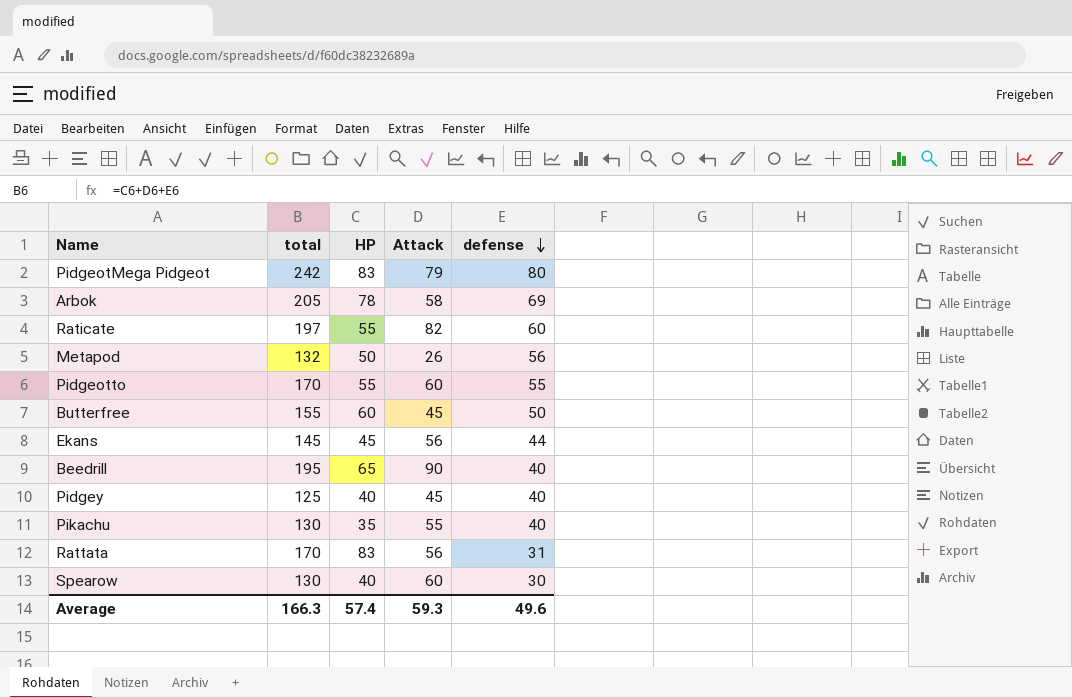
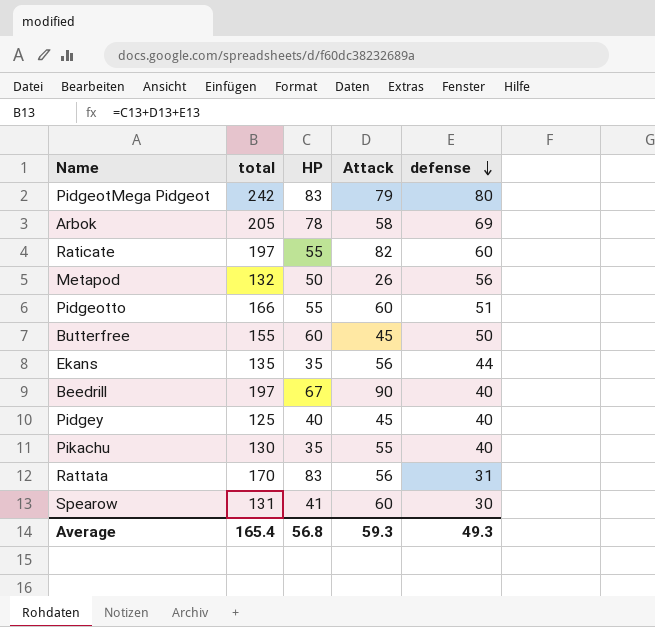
Pidgeotto | total: 170 -> 166
Pidgeotto | defense: 55 -> 51
Ekans | total: 145 -> 135
Ekans | HP: 45 -> 35
Beedrill | total: 195 -> 197
Beedrill | HP: 65 -> 67
Spearow | total: 130 -> 131
Spearow | HP: 40 -> 41
Average | total: 166.3 -> 165.4
Average | HP: 57.4 -> 56.8
Average | defense: 49.6 -> 49.3

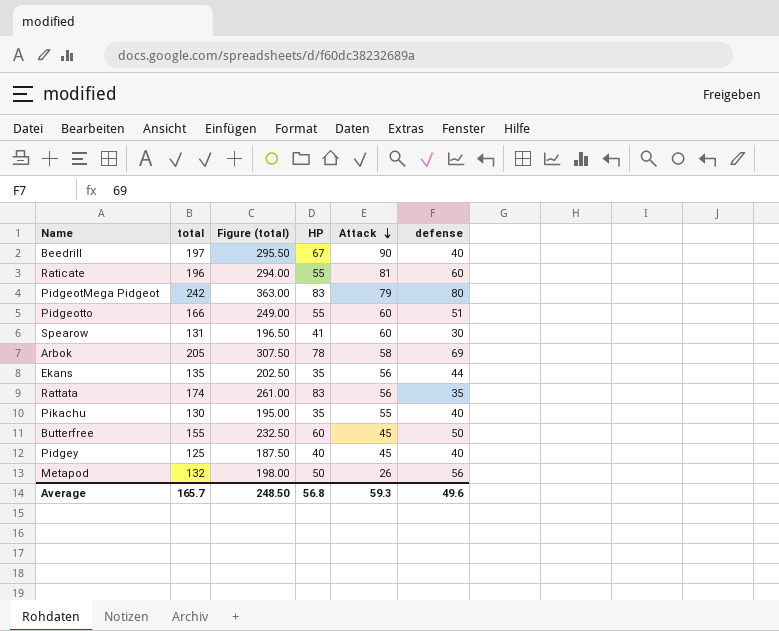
row order: defense descending -> Attack descending
column Figure (total) | formula: none -> [total] * 1.5
Raticate | total: 197 -> 196
Raticate | Attack: 82 -> 81
Rattata | total: 170 -> 174
Rattata | defense: 31 -> 35
Average | total: 165.4 -> 165.7
Average | defense: 49.3 -> 49.6

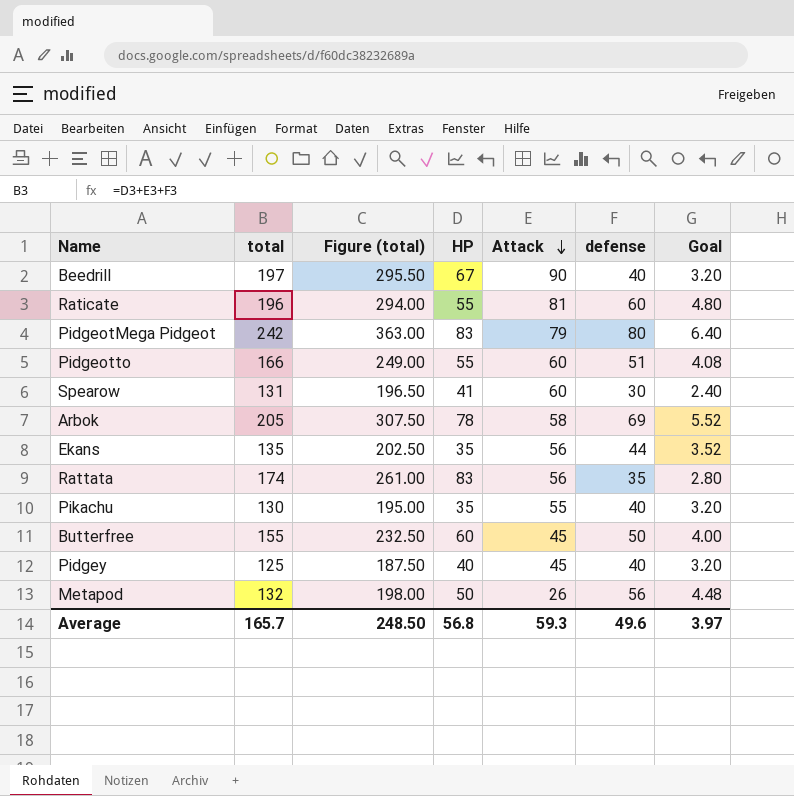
column Goal | formula: none -> [defense] * 0.08

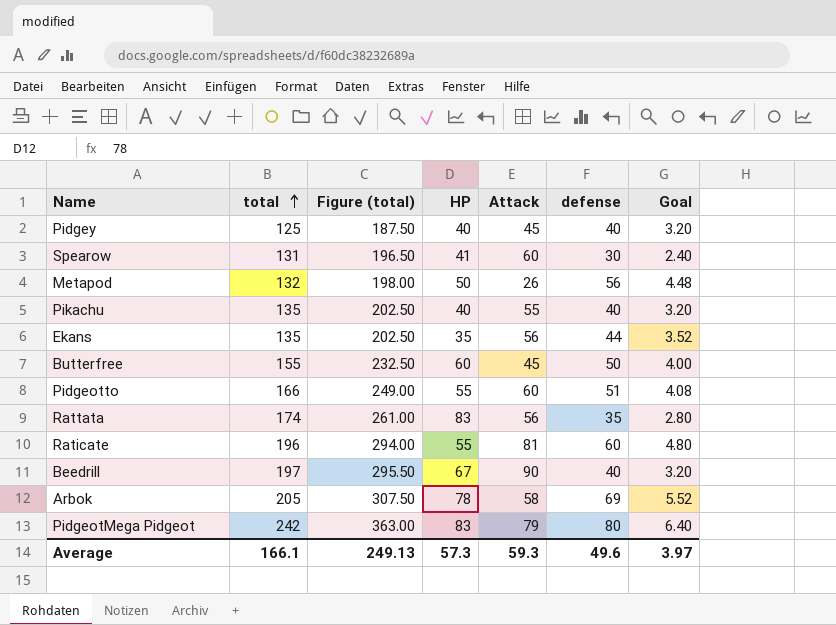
row order: Attack descending -> total ascending
Pikachu | total: 130 -> 135
Pikachu | Figure (total): 195.00 -> 202.50
Pikachu | HP: 35 -> 40
Average | total: 165.7 -> 166.1
Average | Figure (total): 248.50 -> 249.13
Average | HP: 56.8 -> 57.3

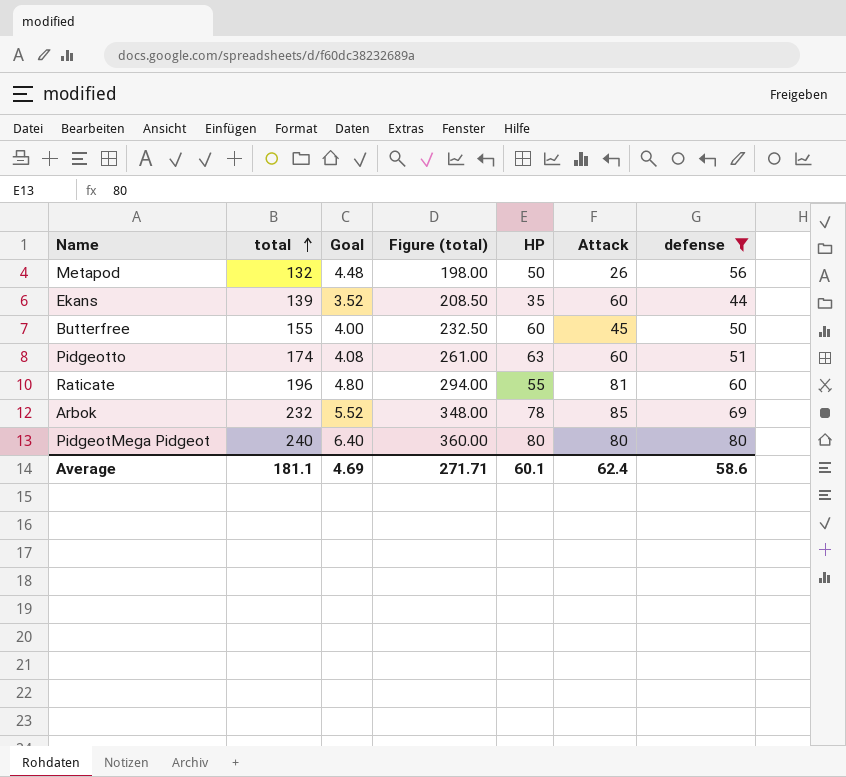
filter: none -> defense >= 44
column Goal | position: 7 -> 3
Ekans | total: 135 -> 139
Ekans | Figure (total): 202.50 -> 208.50
Ekans | Attack: 56 -> 60
Pidgeotto | total: 166 -> 174
Pidgeotto | Figure (total): 249.00 -> 261.00
Pidgeotto | HP: 55 -> 63
Arbok | total: 205 -> 232
Arbok | Figure (total): 307.50 -> 348.00
Arbok | Attack: 58 -> 85
PidgeotMega Pidgeot | total: 242 -> 240
PidgeotMega Pidgeot | Figure (total): 363.00 -> 360.00
PidgeotMega Pidgeot | HP: 83 -> 80
PidgeotMega Pidgeot | Attack: 79 -> 80
Average | total: 166.1 -> 181.1
Average | Goal: 3.97 -> 4.69
Average | Figure (total): 249.13 -> 271.71
Average | HP: 57.3 -> 60.1
Average | Attack: 59.3 -> 62.4
Average | defense: 49.6 -> 58.6

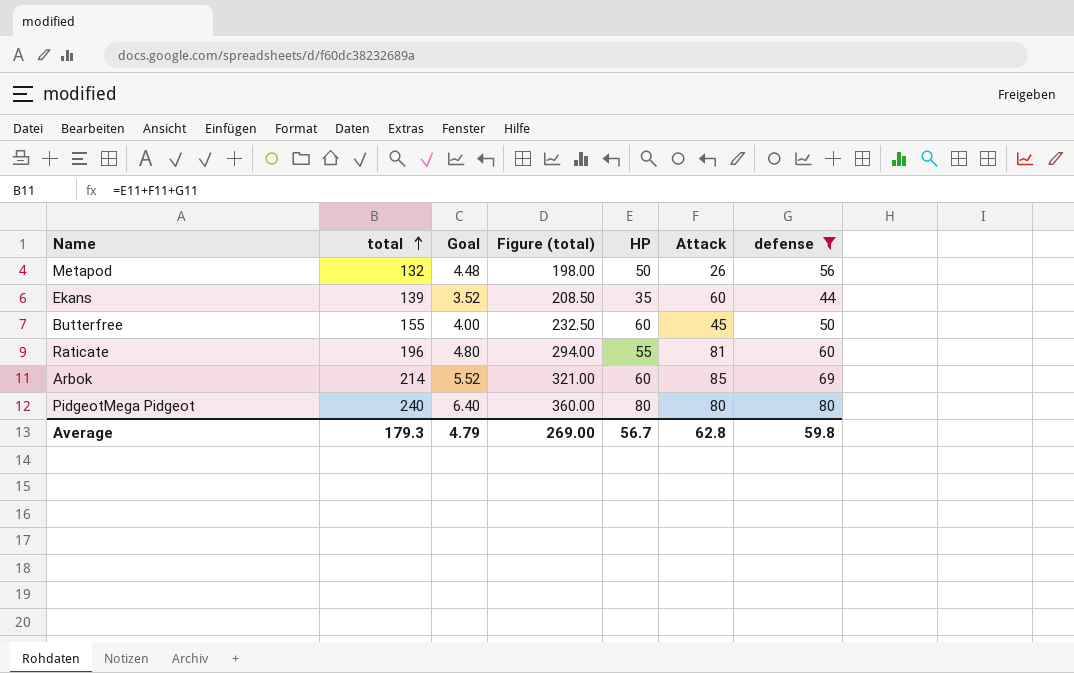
row Pidgeotto: 174 | 4.08 | 261.00 | 63 | 60 | 51 -> none
Arbok | total: 232 -> 214
Arbok | Figure (total): 348.00 -> 321.00
Arbok | HP: 78 -> 60
Average | total: 181.1 -> 179.3
Average | Goal: 4.69 -> 4.79
Average | Figure (total): 271.71 -> 269.00
Average | HP: 60.1 -> 56.7
Average | Attack: 62.4 -> 62.8
Average | defense: 58.6 -> 59.8

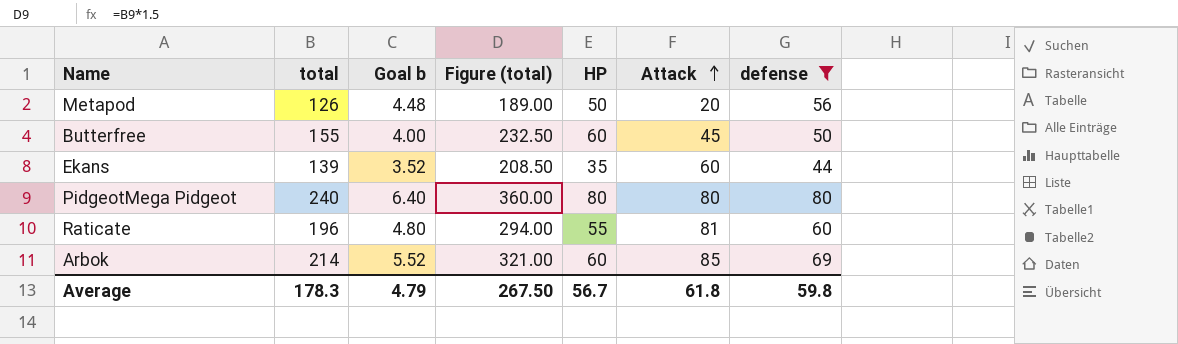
row order: total ascending -> Attack ascending
column name: Goal -> Goal b
Metapod | total: 132 -> 126
Metapod | Figure (total): 198.00 -> 189.00
Metapod | Attack: 26 -> 20
Average | total: 179.3 -> 178.3
Average | Figure (total): 269.00 -> 267.50
Average | Attack: 62.8 -> 61.8

